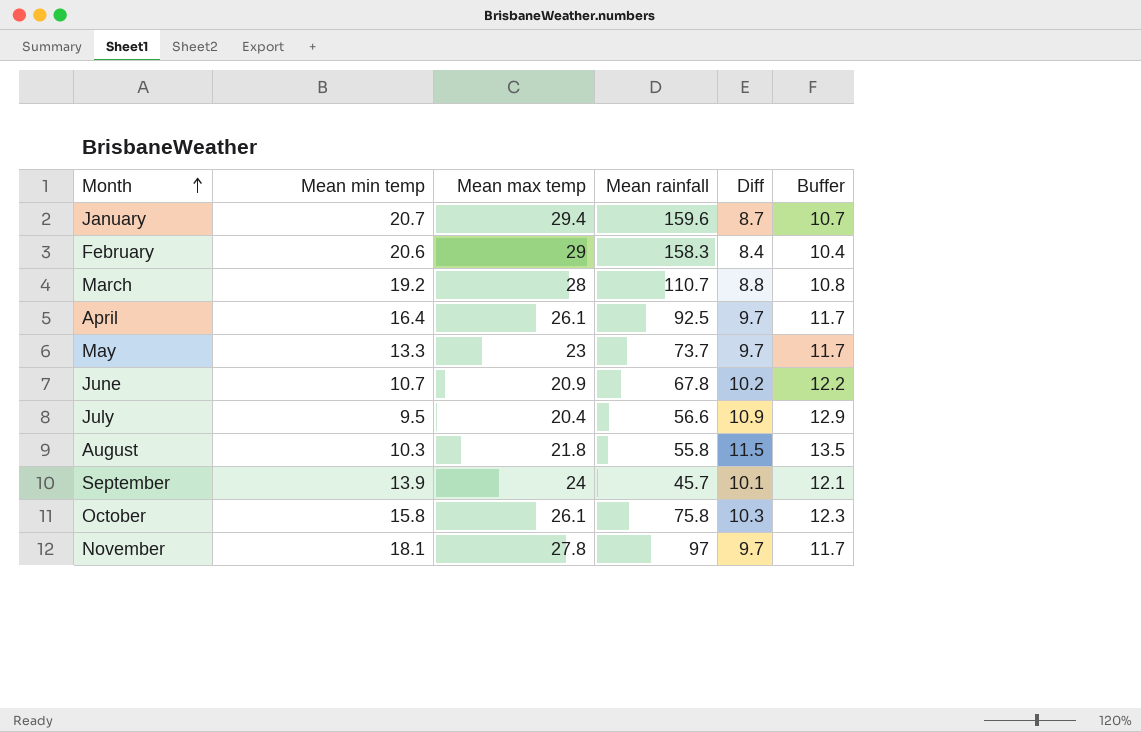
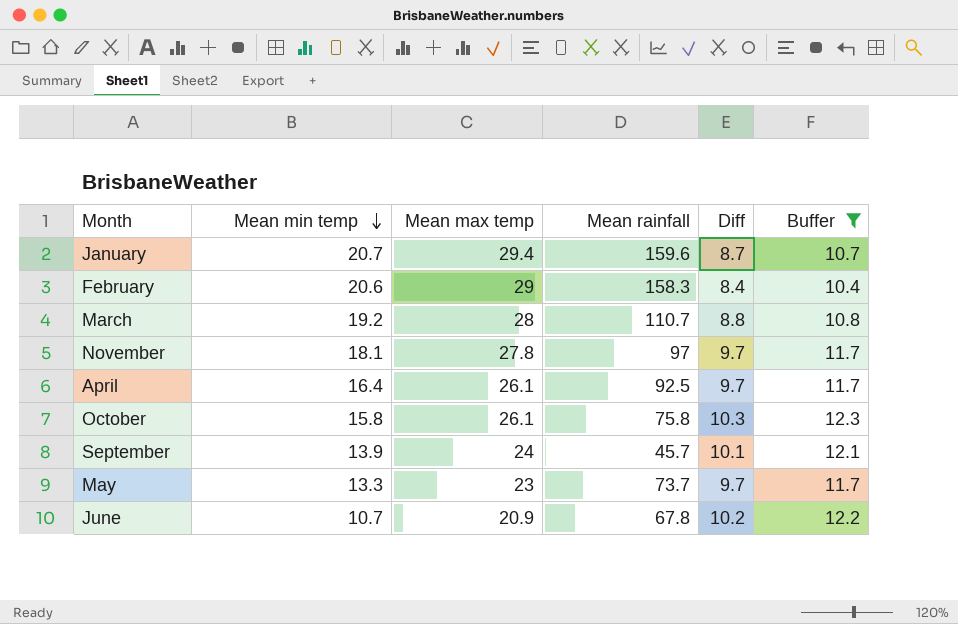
filter: none -> Buffer <= 12.3
row order: Month ascending -> Mean min temp descending

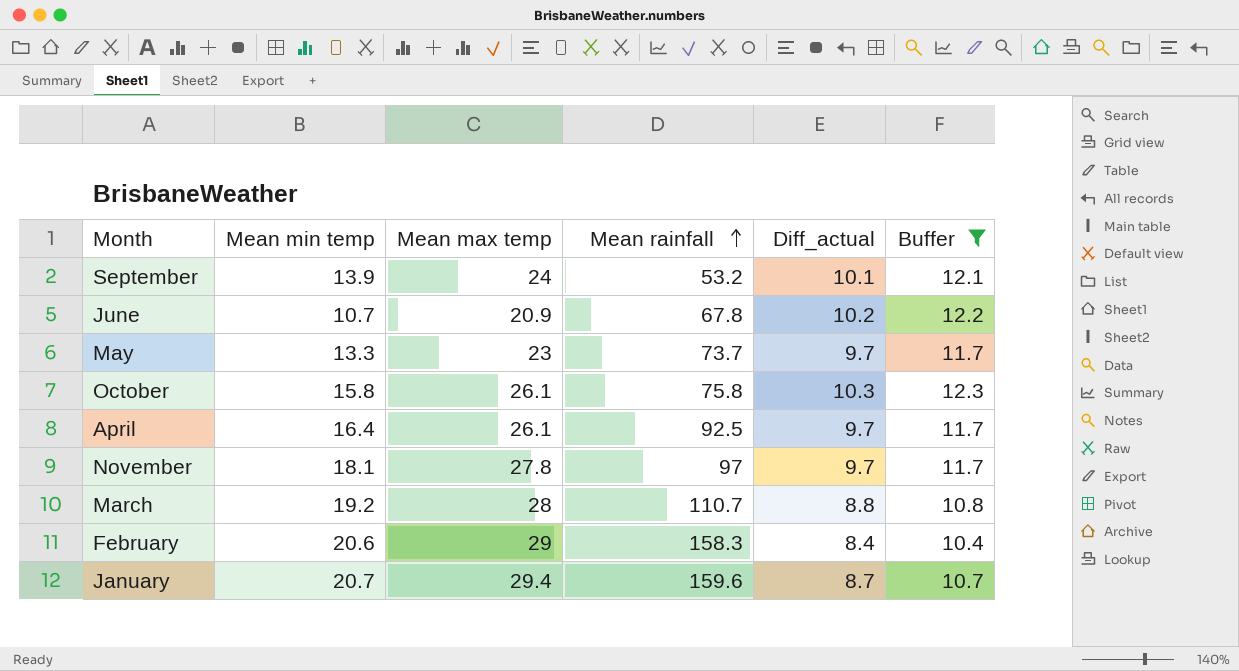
row order: Mean min temp descending -> Mean rainfall ascending
column name: Diff -> Diff_actual
September | Mean rainfall: 45.7 -> 53.2

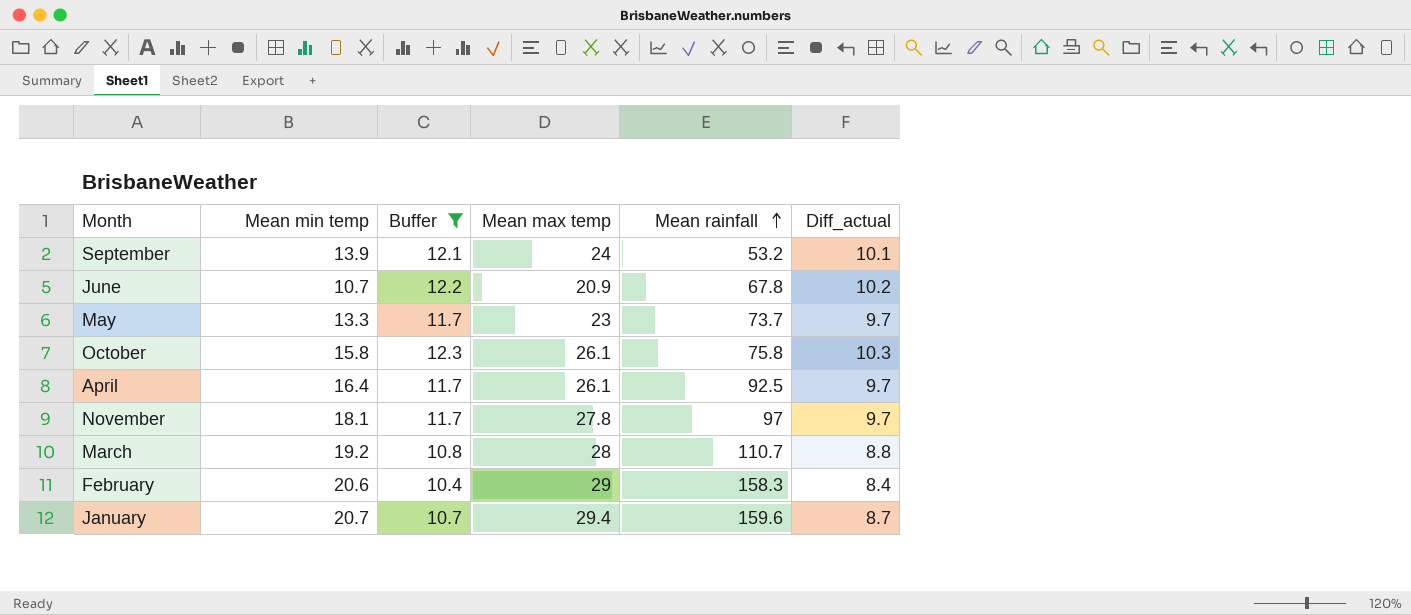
column Buffer | position: 6 -> 3

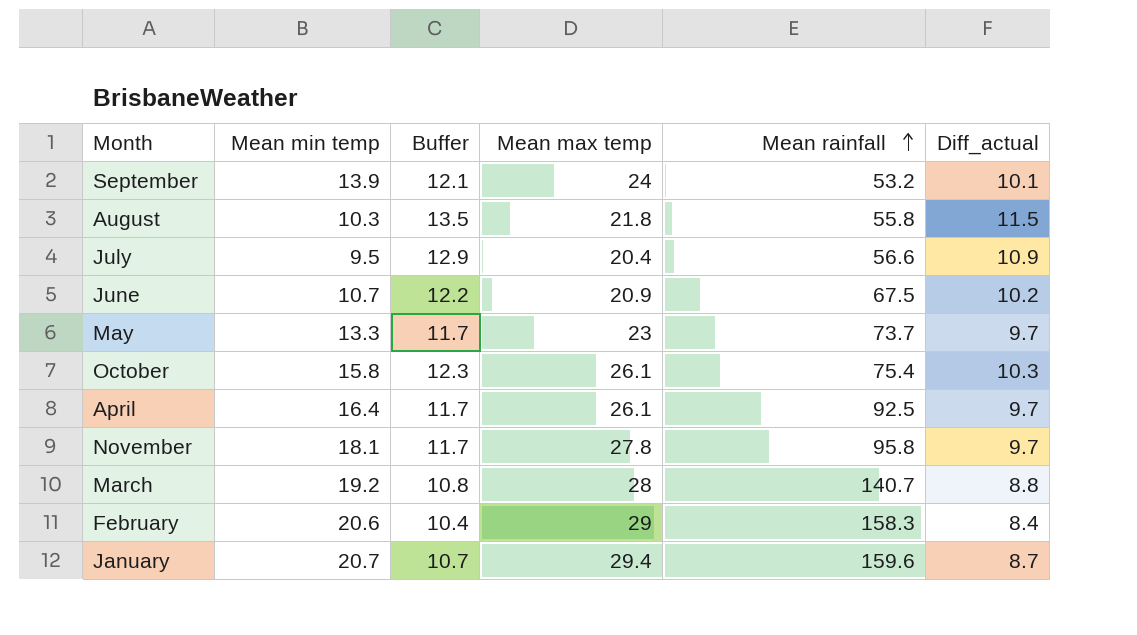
filter: Buffer <= 12.3 -> none
June | Mean rainfall: 67.8 -> 67.5
October | Mean rainfall: 75.8 -> 75.4
November | Mean rainfall: 97 -> 95.8
March | Mean rainfall: 110.7 -> 140.7

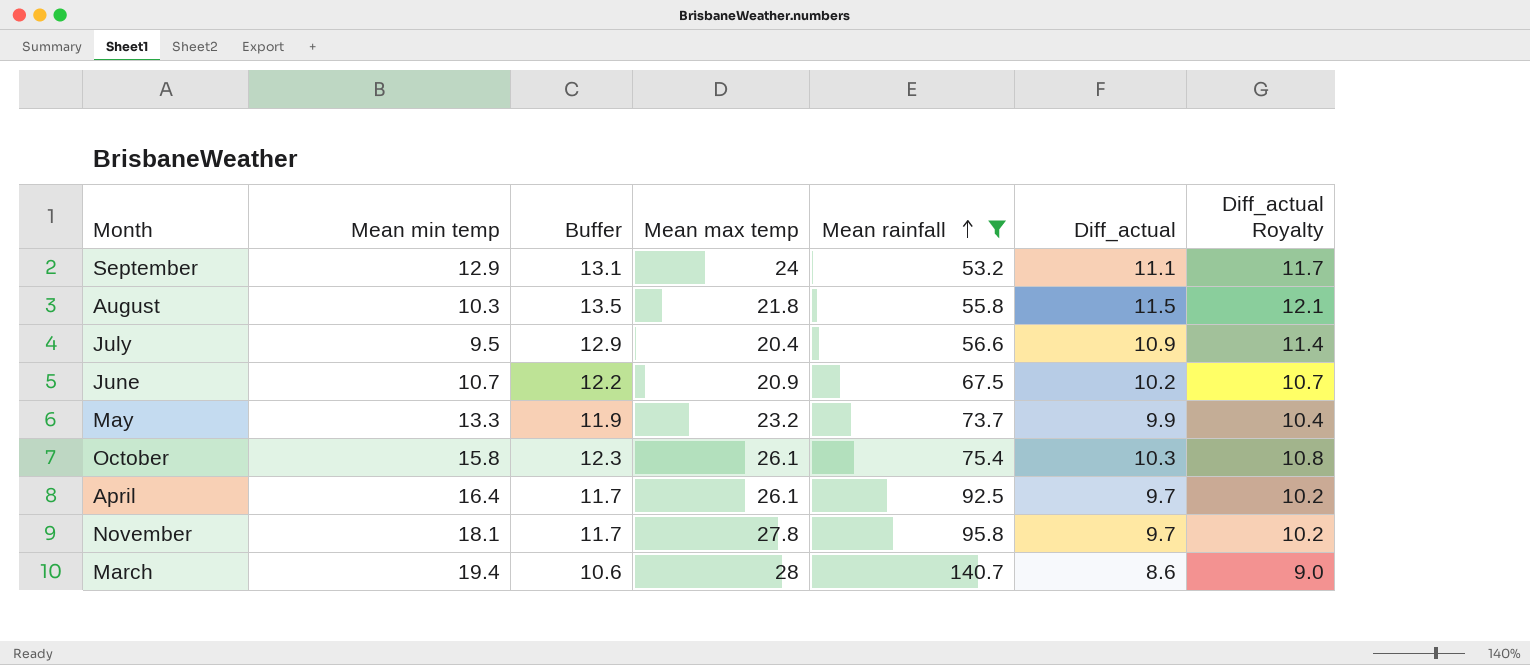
filter: none -> Mean rainfall <= 140.7
column Diff_actual Royalty | formula: none -> [Diff_actual] * 1.05
September | Mean min temp: 13.9 -> 12.9
September | Buffer: 12.1 -> 13.1
September | Diff_actual: 10.1 -> 11.1
May | Buffer: 11.7 -> 11.9
May | Mean max temp: 23 -> 23.2
May | Diff_actual: 9.7 -> 9.9
March | Mean min temp: 19.2 -> 19.4
March | Buffer: 10.8 -> 10.6
March | Diff_actual: 8.8 -> 8.6

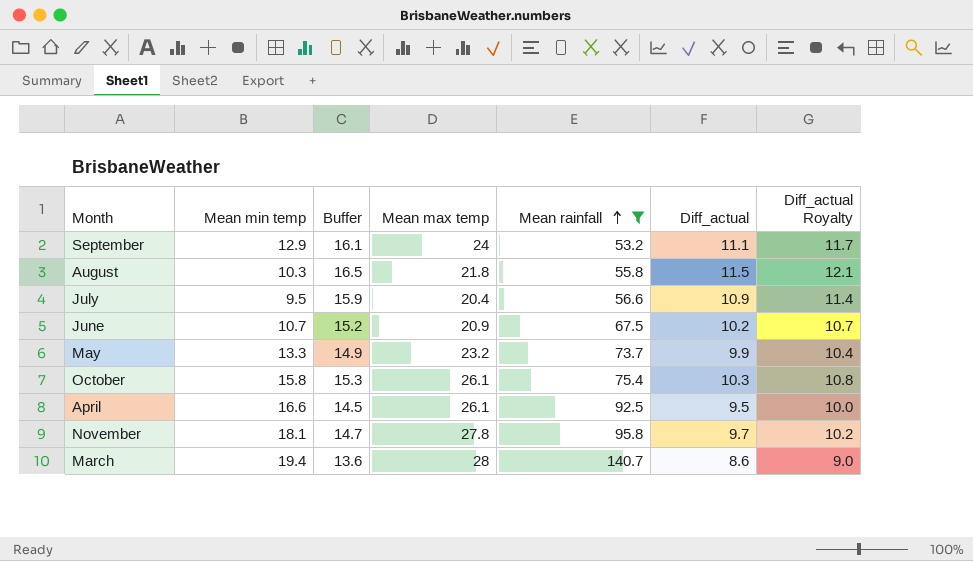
column Buffer | formula: [Diff_actual] + 2 -> [Diff_actual] + 5
April | Mean min temp: 16.4 -> 16.6
April | Diff_actual: 9.7 -> 9.5
April | Diff_actual Royalty: 10.2 -> 10.0

